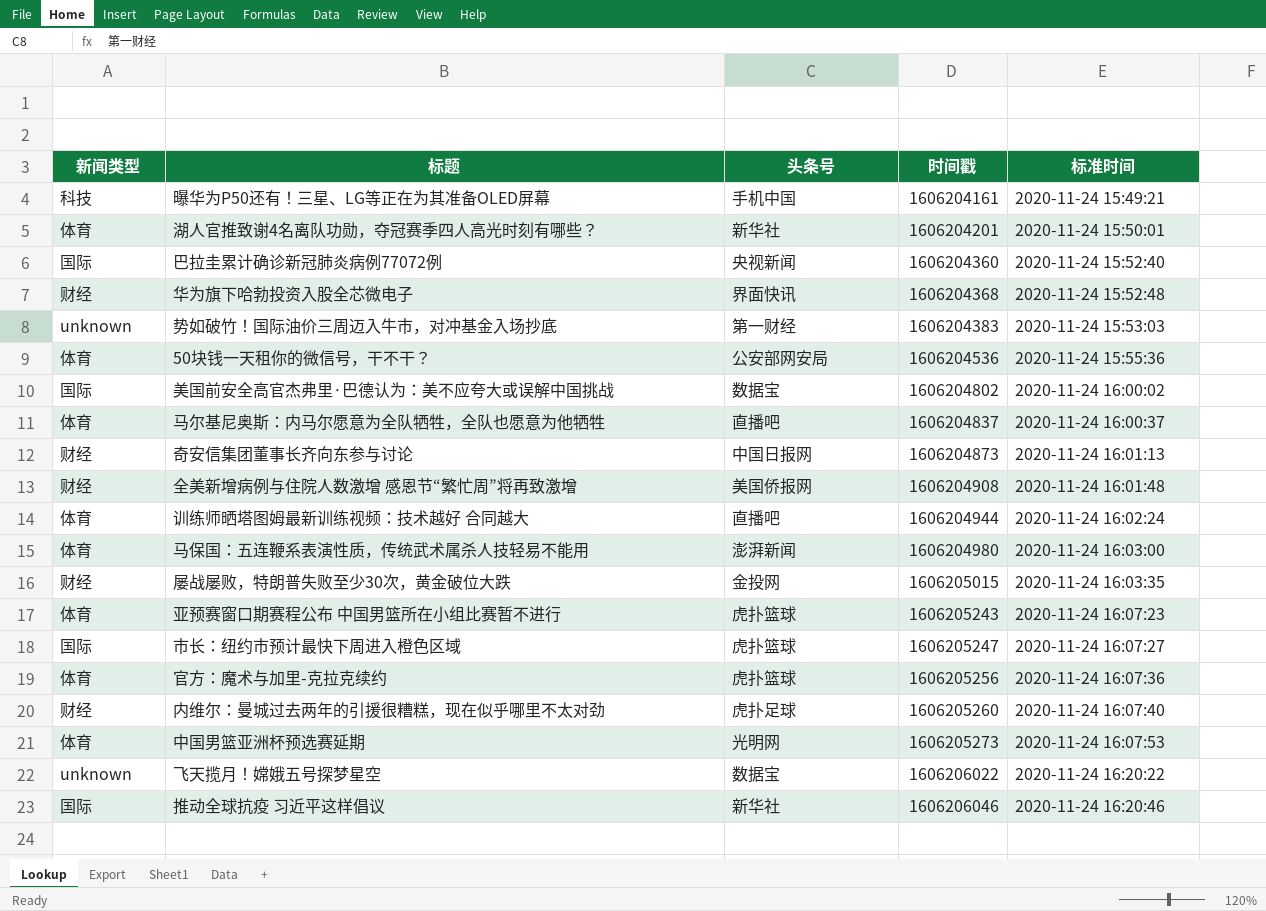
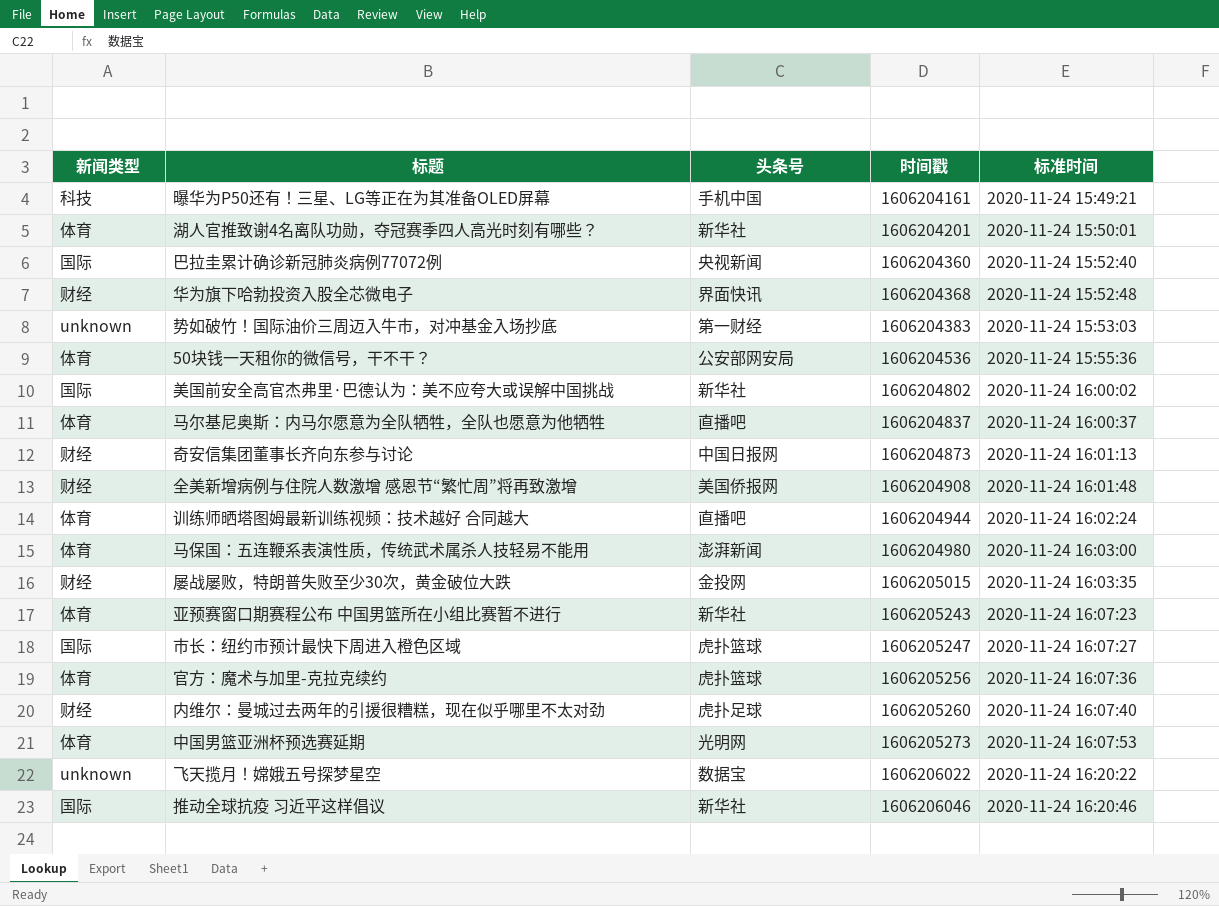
美国前安全高官杰弗里·巴德认为：美不应夸大或误解中国挑战 | 头条号: 数据宝 -> 新华社
亚预赛窗口期赛程公布 中国男篮所在小组比赛暂不进行 | 头条号: 虎扑篮球 -> 新华社

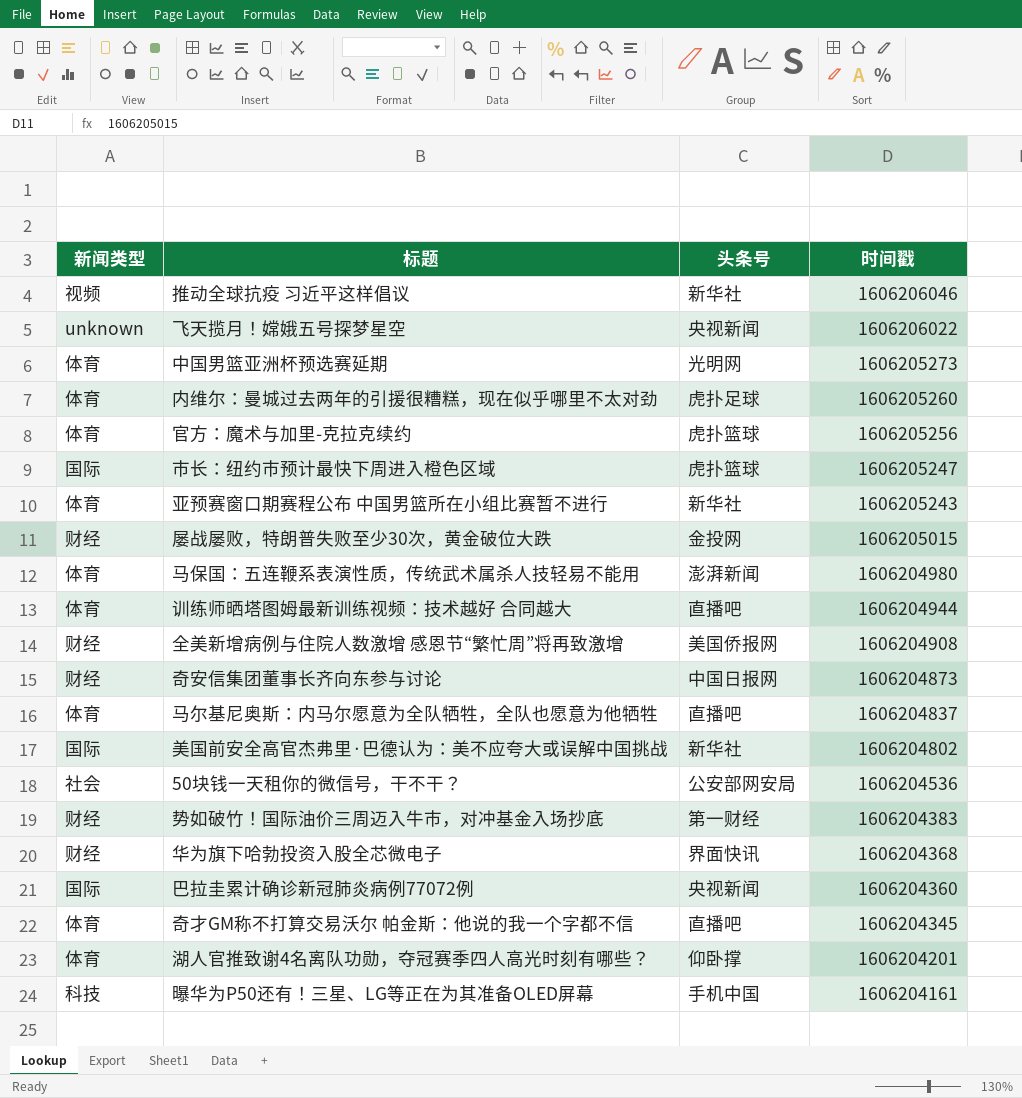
row order: 时间戳 ascending -> 时间戳 descending
column 标准时间 | position: 5 -> none
推动全球抗疫 习近平这样倡议 | 新闻类型: 国际 -> 视频
飞天揽月！嫦娥五号探梦星空 | 头条号: 数据宝 -> 央视新闻
内维尔：曼城过去两年的引援很糟糕，现在似乎哪里不太对劲 | 新闻类型: 财经 -> 体育
50块钱一天租你的微信号，干不干？ | 新闻类型: 体育 -> 社会
势如破竹！国际油价三周迈入牛市，对冲基金入场抄底 | 新闻类型: unknown -> 财经
row 奇才GM称不打算交易沃尔 帕金斯：他说的我一个字都不信: none -> 体育 | 直播吧 | 1606204345
湖人官推致谢4名离队功勋，夺冠赛季四人高光时刻有哪些？ | 头条号: 新华社 -> 仰卧撑

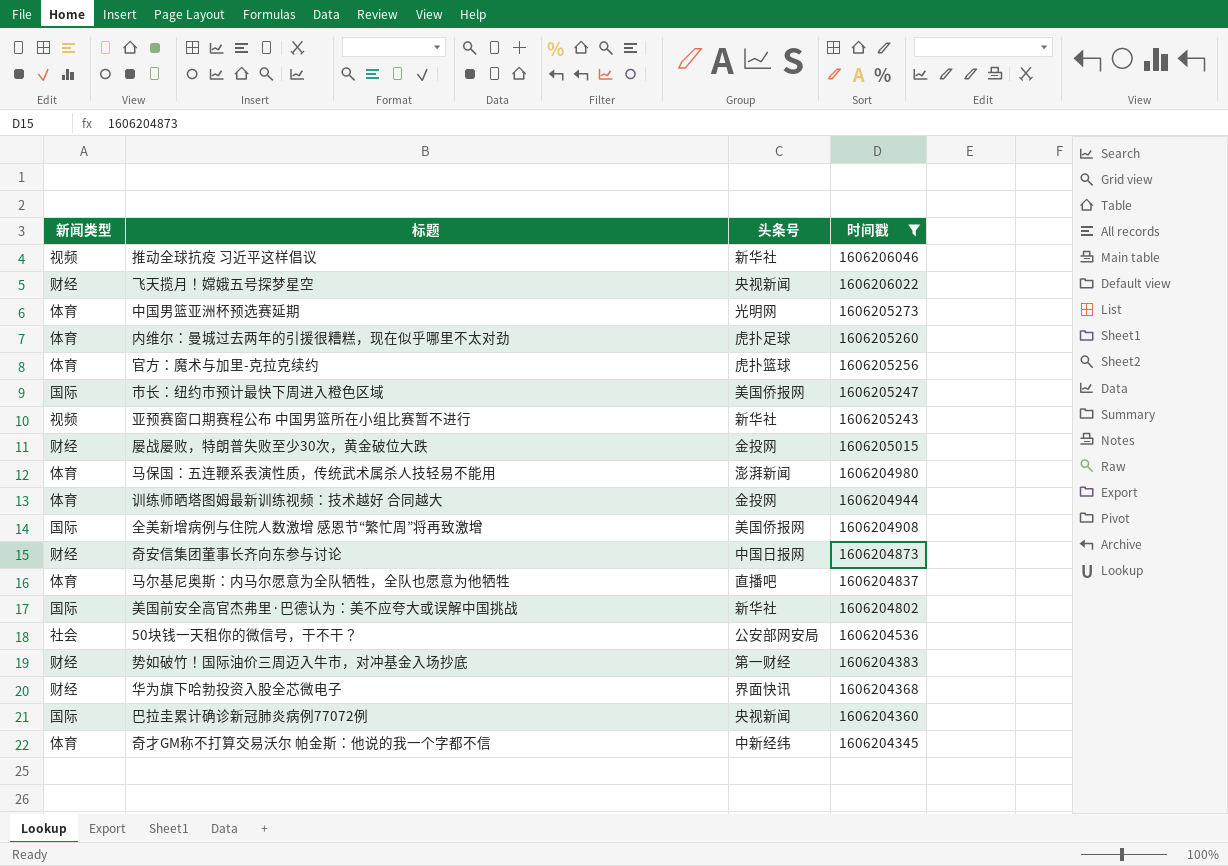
filter: none -> 时间戳 >= 1606204345
飞天揽月！嫦娥五号探梦星空 | 新闻类型: unknown -> 财经
市长：纽约市预计最快下周进入橙色区域 | 头条号: 虎扑篮球 -> 美国侨报网
亚预赛窗口期赛程公布 中国男篮所在小组比赛暂不进行 | 新闻类型: 体育 -> 视频
训练师晒塔图姆最新训练视频：技术越好 合同越大 | 头条号: 直播吧 -> 金投网
全美新增病例与住院人数激增 感恩节“繁忙周”将再致激增 | 新闻类型: 财经 -> 国际
奇才GM称不打算交易沃尔 帕金斯：他说的我一个字都不信 | 头条号: 直播吧 -> 中新经纬

